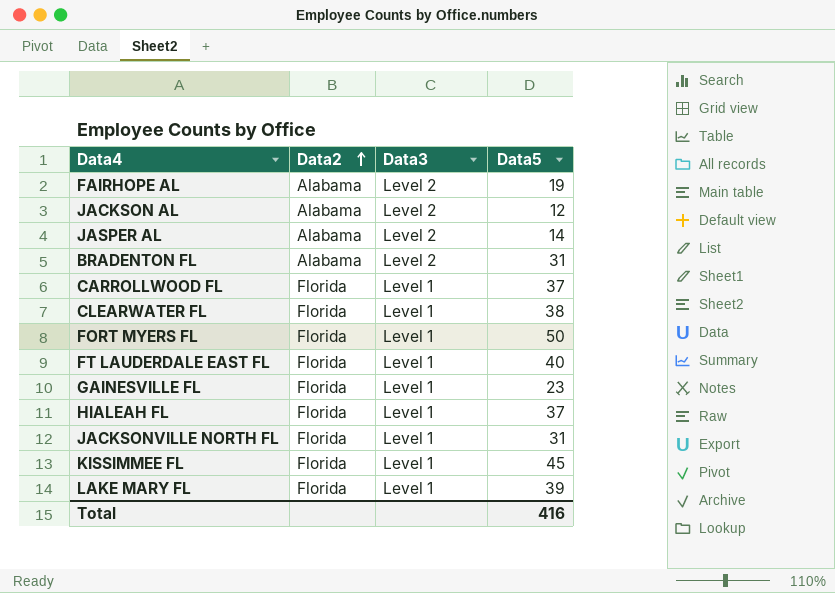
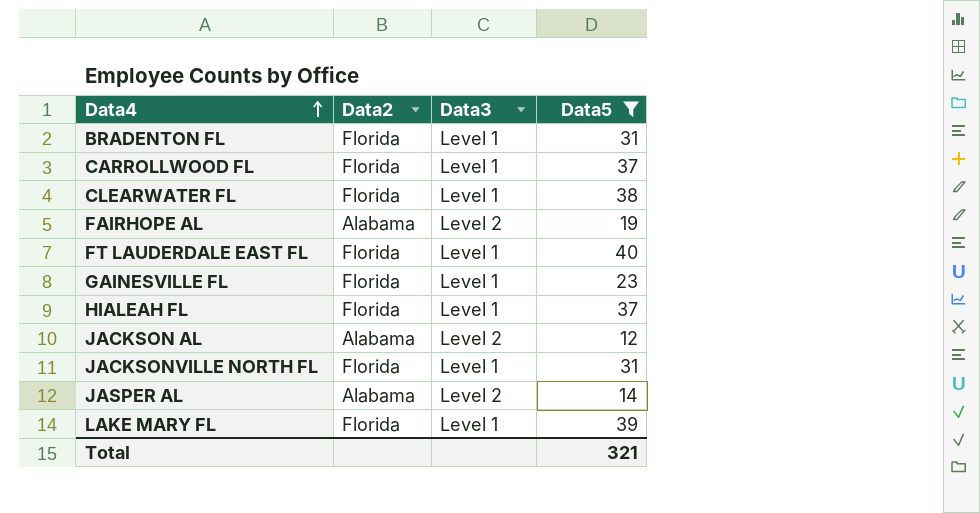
filter: none -> Data5 <= 40
row order: Data2 ascending -> Data4 ascending
BRADENTON FL | Data2: Alabama -> Florida
BRADENTON FL | Data3: Level 2 -> Level 1
Total | Data5: 416 -> 321

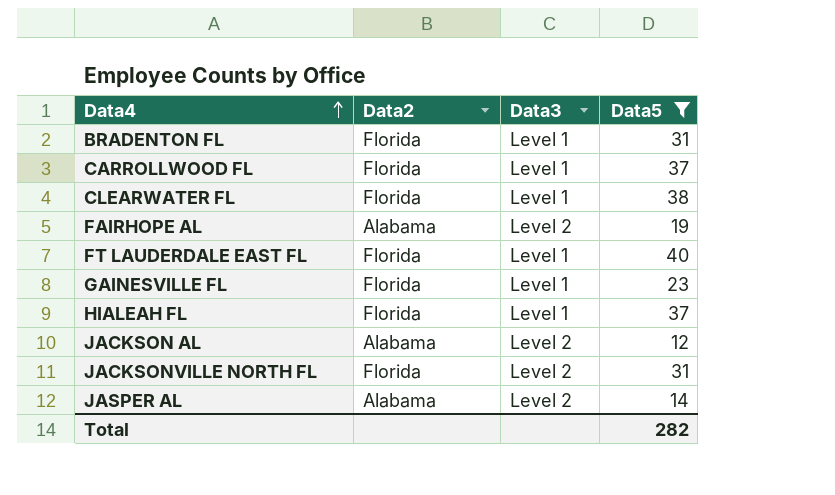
row LAKE MARY FL: Florida | Level 1 | 39 -> none
JACKSONVILLE NORTH FL | Data3: Level 1 -> Level 2
Total | Data5: 321 -> 282

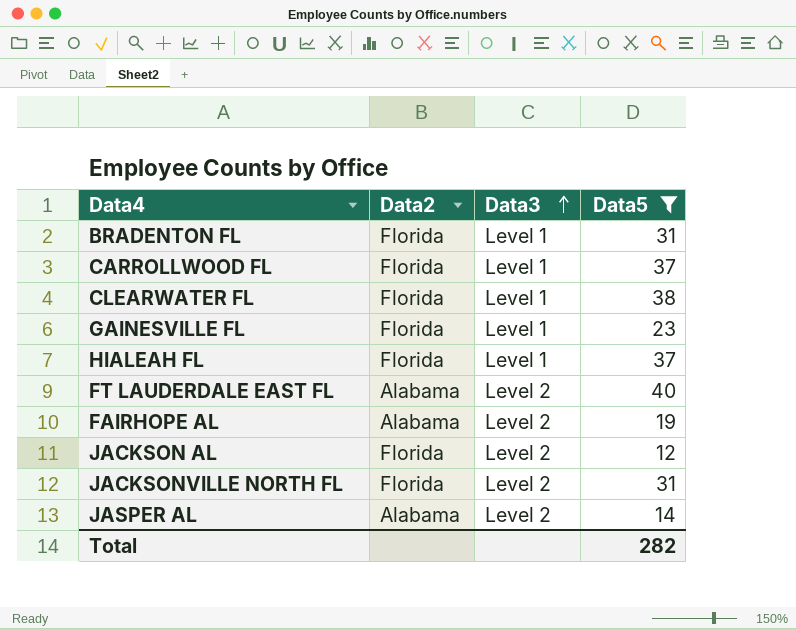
row order: Data4 ascending -> Data3 ascending
FT LAUDERDALE EAST FL | Data2: Florida -> Alabama
FT LAUDERDALE EAST FL | Data3: Level 1 -> Level 2
JACKSON AL | Data2: Alabama -> Florida

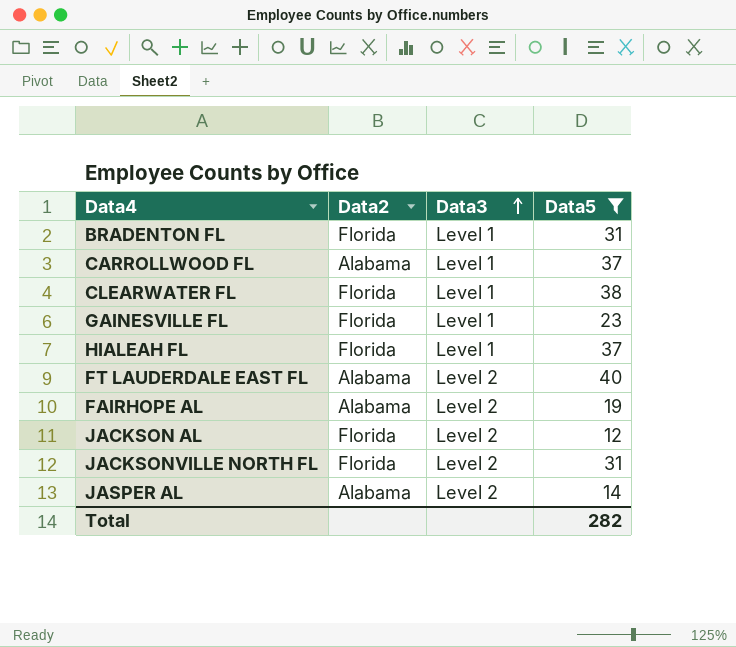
CARROLLWOOD FL | Data2: Florida -> Alabama

